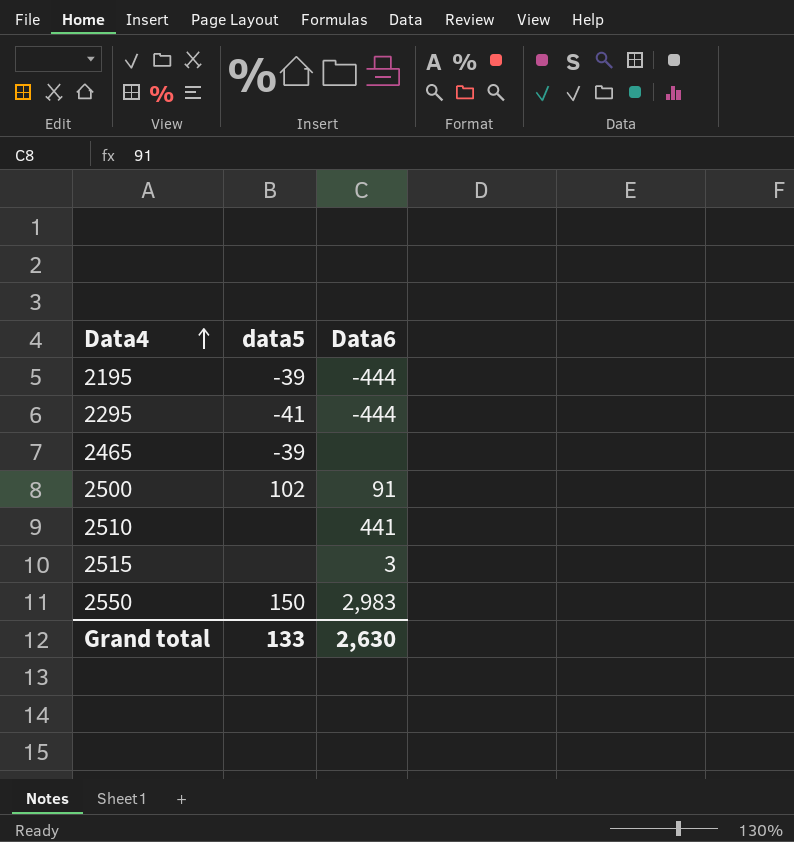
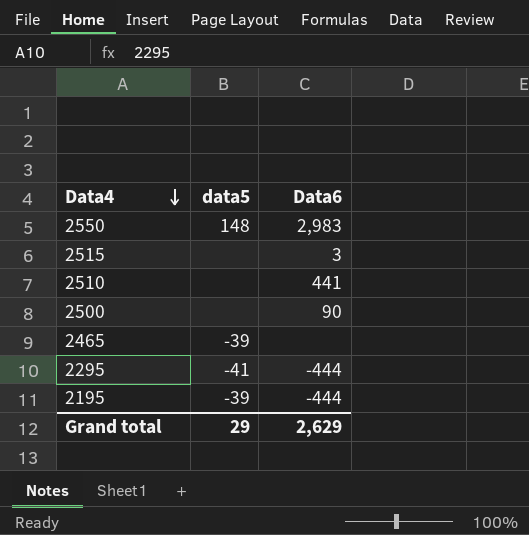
row order: Data4 ascending -> Data4 descending
2550 | data5: 150 -> 148
2500 | data5: 102 -> none
2500 | Data6: 91 -> 90
Grand total | data5: 133 -> 29
Grand total | Data6: 2,630 -> 2,629

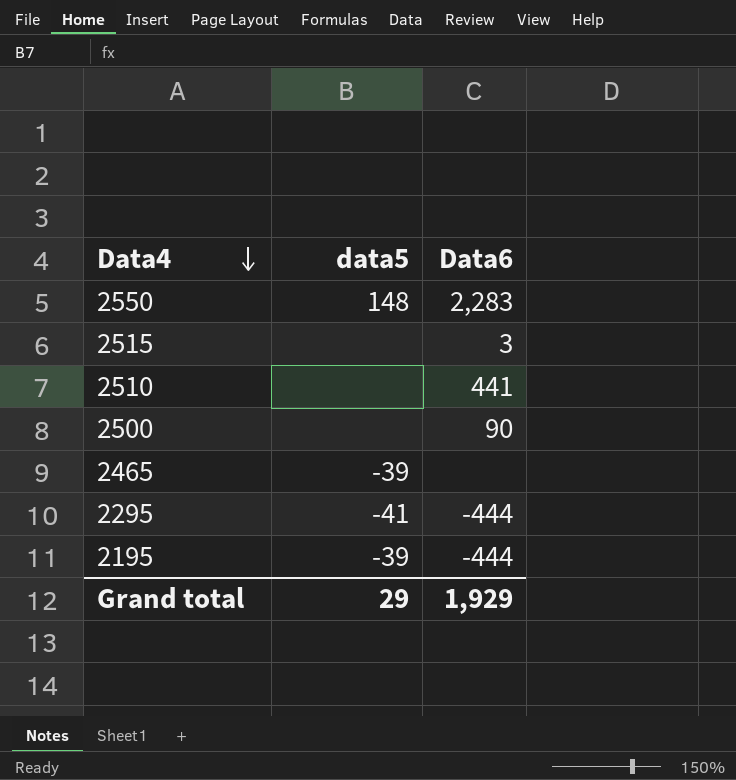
2550 | Data6: 2,983 -> 2,283
Grand total | Data6: 2,629 -> 1,929

